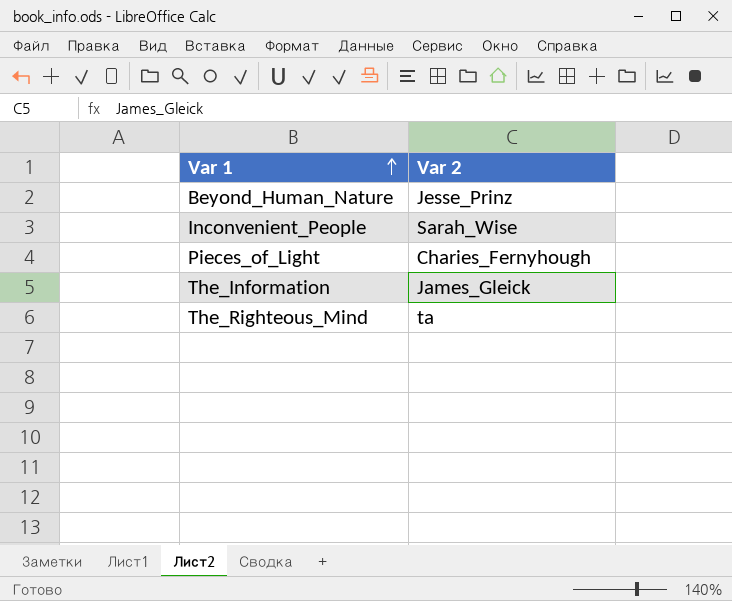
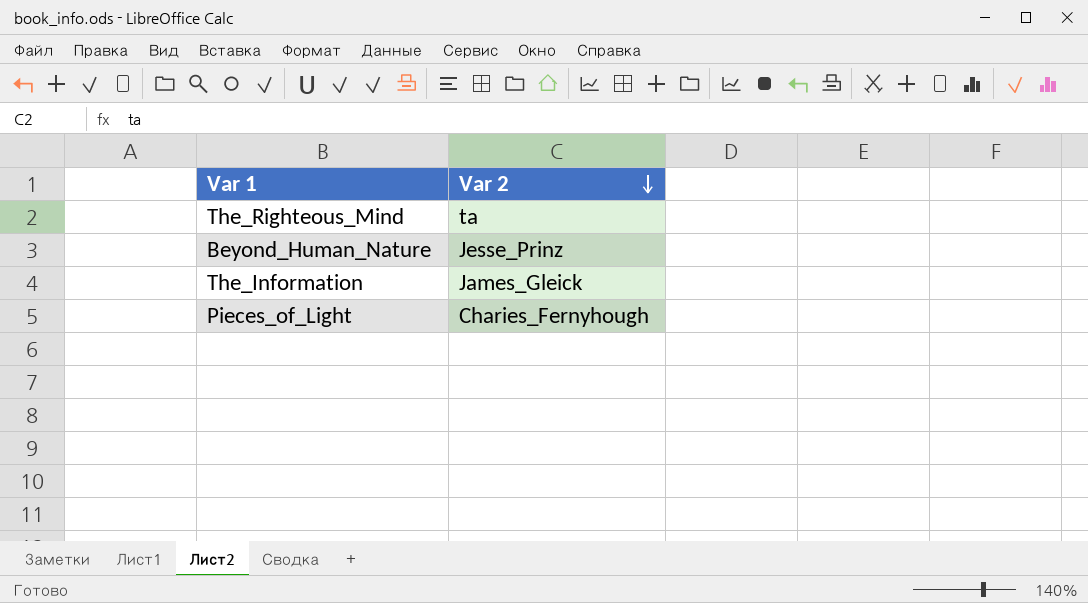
row order: Var 1 ascending -> Var 2 descending
row Inconvenient_People: Sarah_Wise -> none

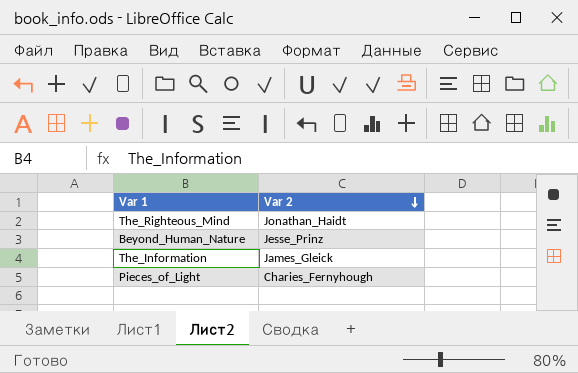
The_Righteous_Mind | Var 2: ta -> Jonathan_Haidt

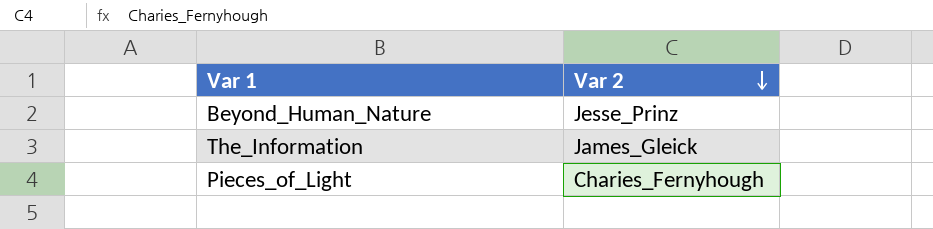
row The_Righteous_Mind: Jonathan_Haidt -> none

